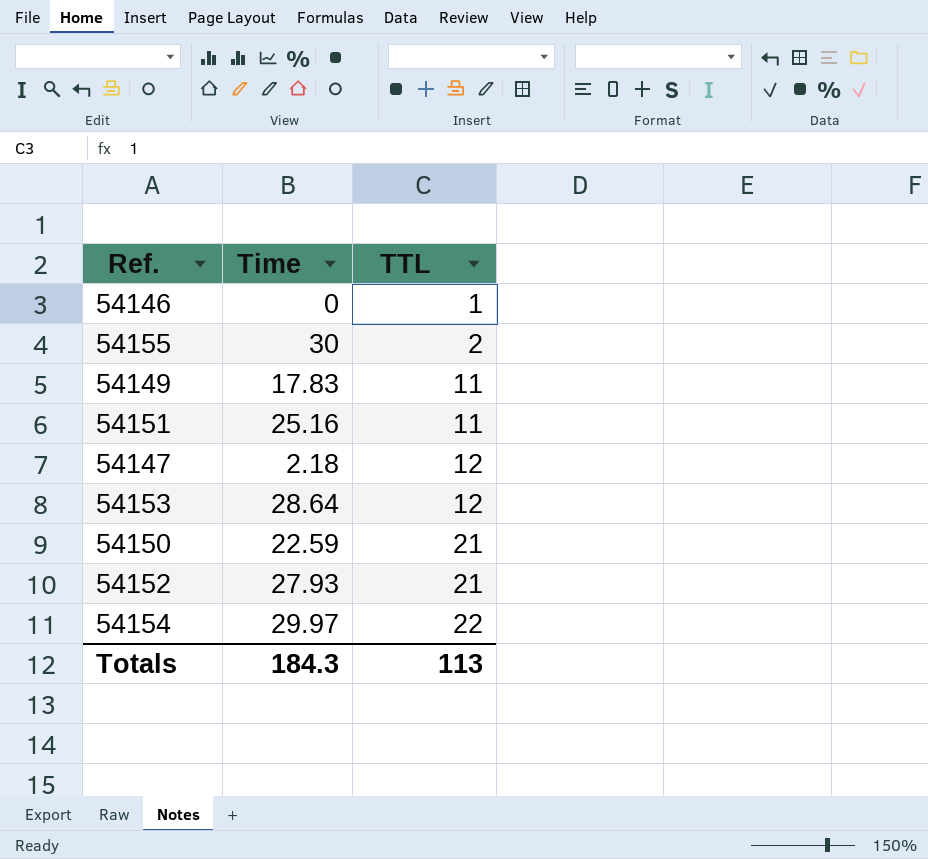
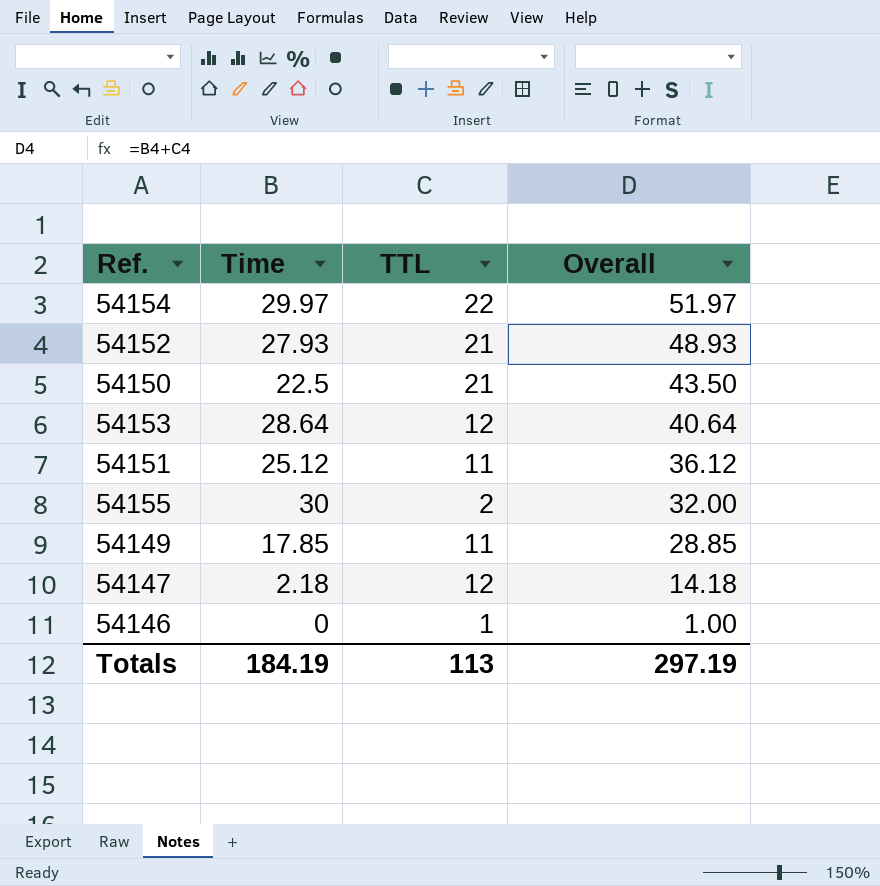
row order: TTL ascending -> Overall descending
column Overall | formula: none -> [Time] + [TTL]
54150 | Time: 22.59 -> 22.5
54151 | Time: 25.16 -> 25.12
54149 | Time: 17.83 -> 17.85
Totals | Time: 184.3 -> 184.19

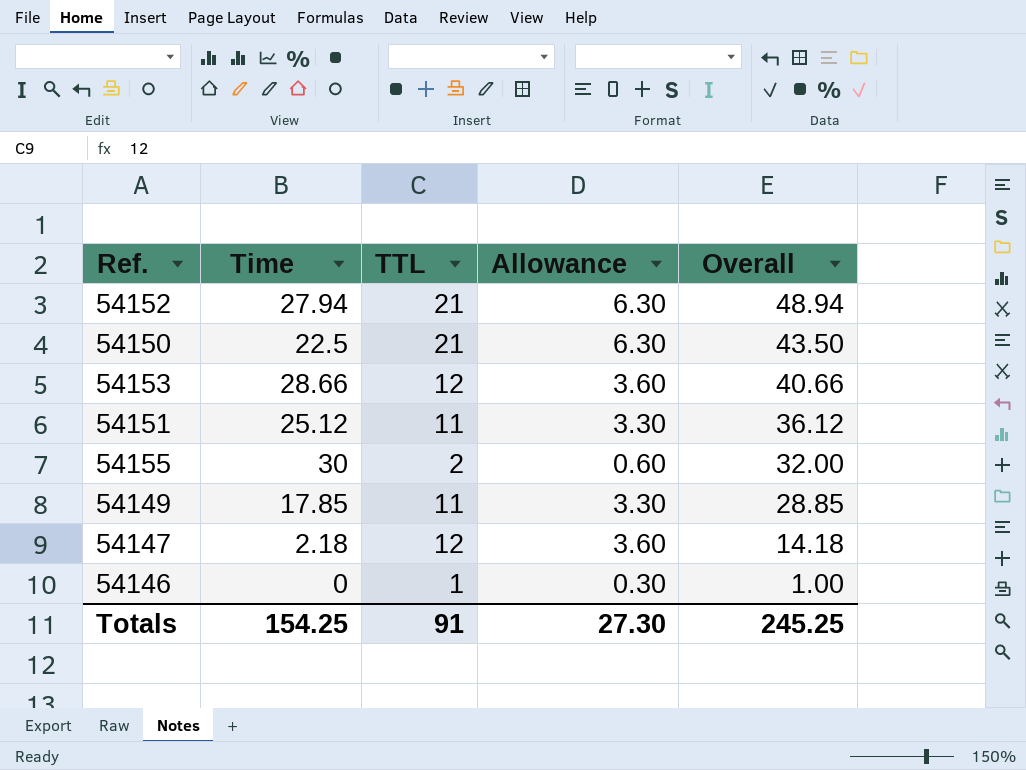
column Allowance | formula: none -> [TTL] * 0.3
row 54154: 29.97 | 22 | 51.97 -> none
54152 | Time: 27.93 -> 27.94
54152 | Overall: 48.93 -> 48.94
54153 | Time: 28.64 -> 28.66
54153 | Overall: 40.64 -> 40.66
Totals | Time: 184.19 -> 154.25
Totals | TTL: 113 -> 91
Totals | Overall: 297.19 -> 245.25

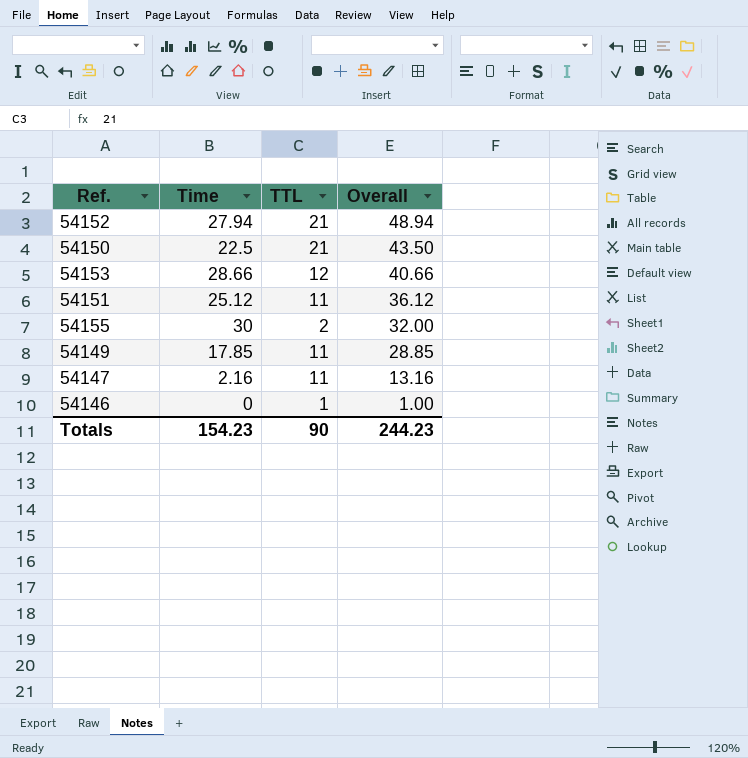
column Allowance | formula: [TTL] * 0.3 -> none
54147 | Time: 2.18 -> 2.16
54147 | TTL: 12 -> 11
54147 | Overall: 14.18 -> 13.16
Totals | Time: 154.25 -> 154.23
Totals | TTL: 91 -> 90
Totals | Overall: 245.25 -> 244.23

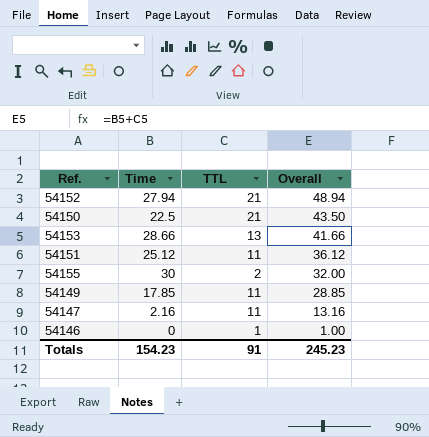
54153 | TTL: 12 -> 13
54153 | Overall: 40.66 -> 41.66
Totals | TTL: 90 -> 91
Totals | Overall: 244.23 -> 245.23

